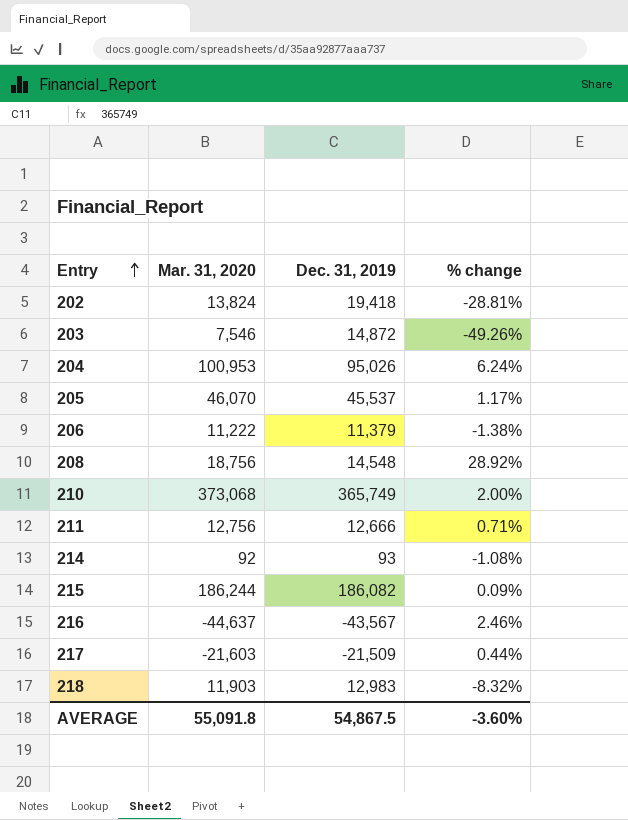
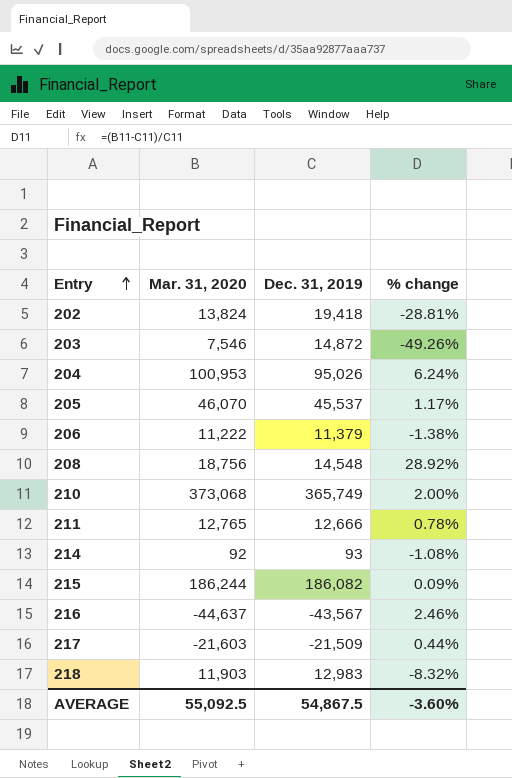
211 | Mar. 31, 2020: 12,756 -> 12,765
211 | % change: 0.71% -> 0.78%
AVERAGE | Mar. 31, 2020: 55,091.8 -> 55,092.5

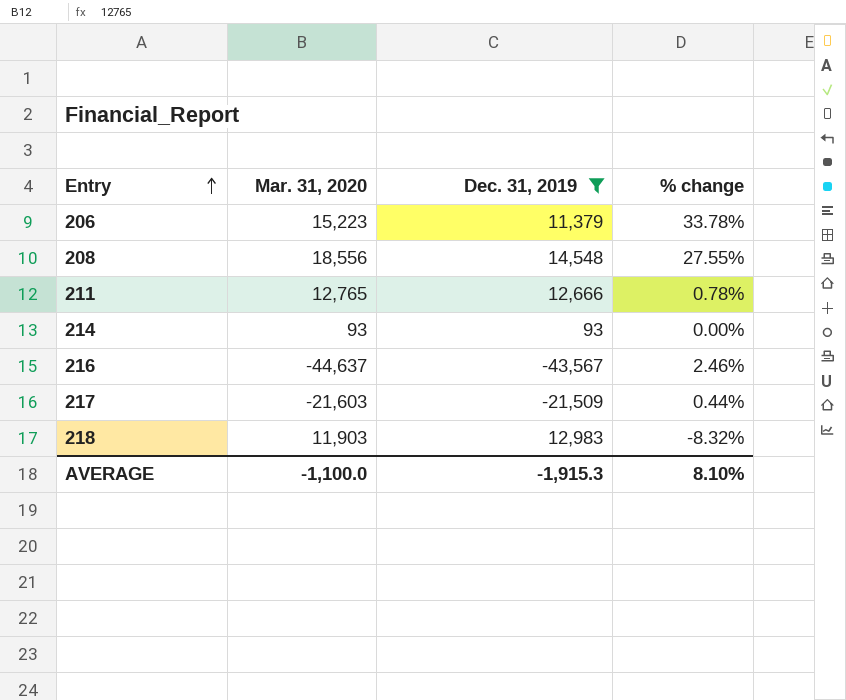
filter: none -> Dec. 31, 2019 <= 14,548
206 | Mar. 31, 2020: 11,222 -> 15,223
206 | % change: -1.38% -> 33.78%
208 | Mar. 31, 2020: 18,756 -> 18,556
208 | % change: 28.92% -> 27.55%
214 | Mar. 31, 2020: 92 -> 93
214 | % change: -1.08% -> 0.00%
AVERAGE | Mar. 31, 2020: 55,092.5 -> -1,100.0
AVERAGE | Dec. 31, 2019: 54,867.5 -> -1,915.3
AVERAGE | % change: -3.60% -> 8.10%

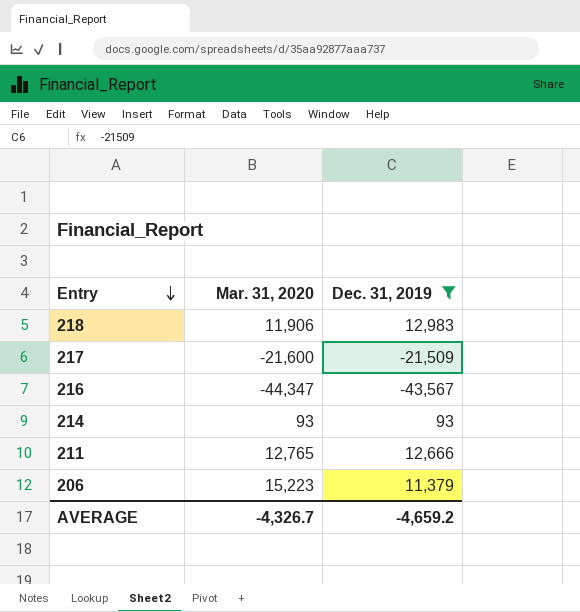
row order: Entry ascending -> Entry descending
column % change | formula: ([Mar. 31, 2020] - [Dec. 31, 2019]) / [Dec. 31, 2019] -> none
row 208: 18,556 | 14,548 | 27.55% -> none
218 | Mar. 31, 2020: 11,903 -> 11,906
217 | Mar. 31, 2020: -21,603 -> -21,600
216 | Mar. 31, 2020: -44,637 -> -44,347
AVERAGE | Mar. 31, 2020: -1,100.0 -> -4,326.7
AVERAGE | Dec. 31, 2019: -1,915.3 -> -4,659.2

